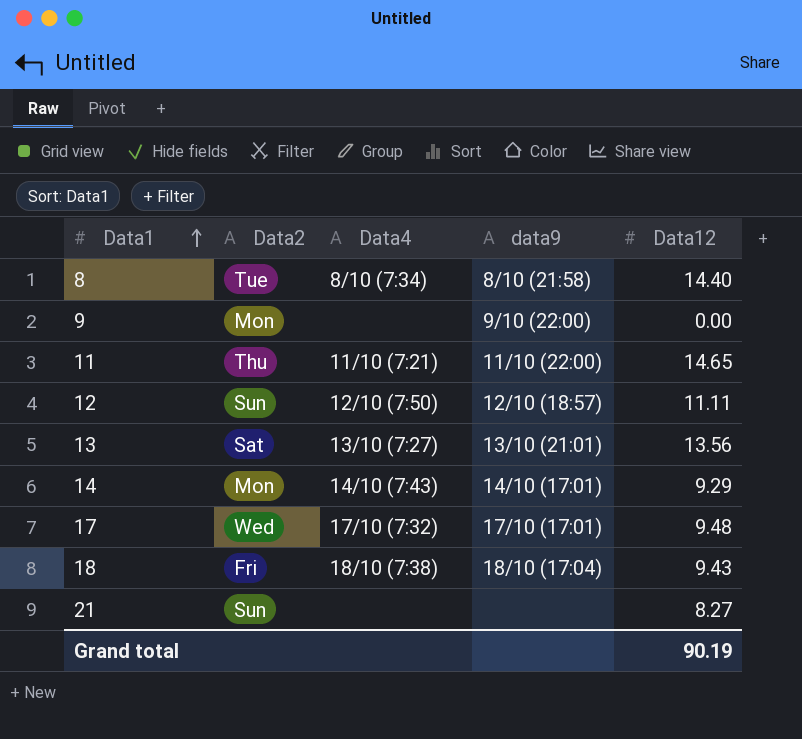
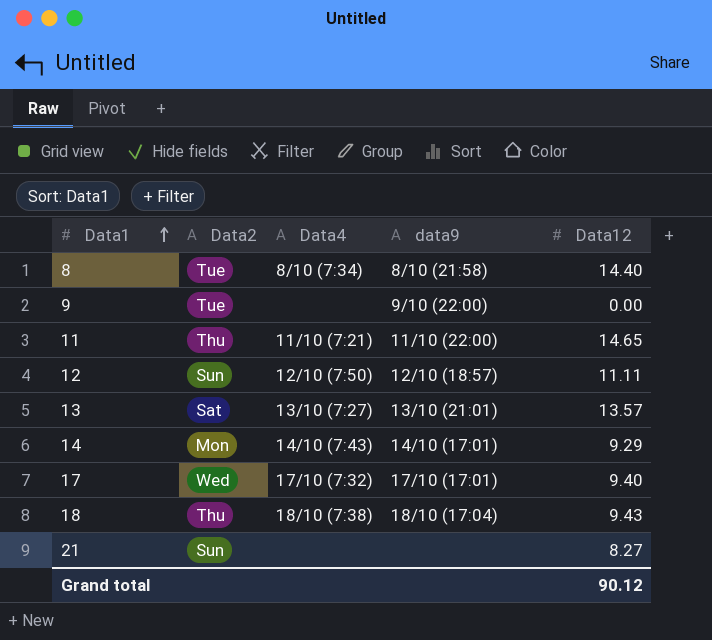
9 | Data2: Mon -> Tue
13 | Data12: 13.56 -> 13.57
17 | Data12: 9.48 -> 9.40
18 | Data2: Fri -> Thu
Grand total | Data12: 90.19 -> 90.12

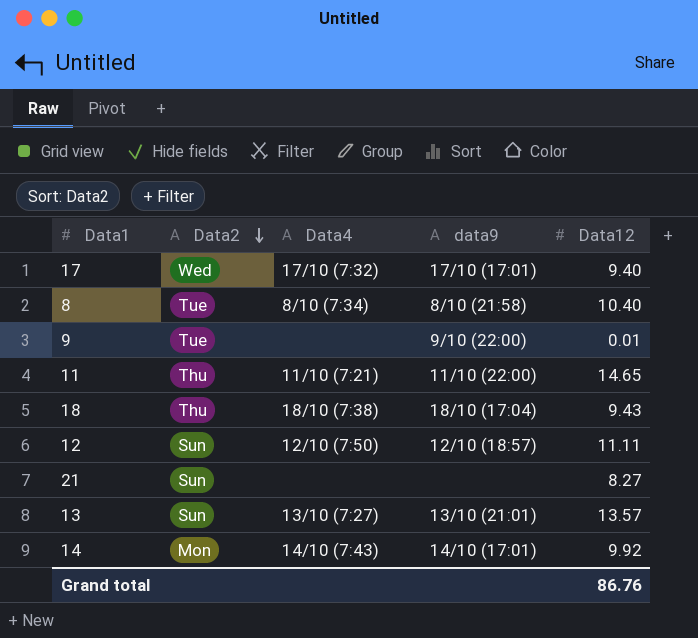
row order: Data1 ascending -> Data2 descending
8 | Data12: 14.40 -> 10.40
9 | Data12: 0.00 -> 0.01
13 | Data2: Sat -> Sun
14 | Data12: 9.29 -> 9.92
Grand total | Data12: 90.12 -> 86.76

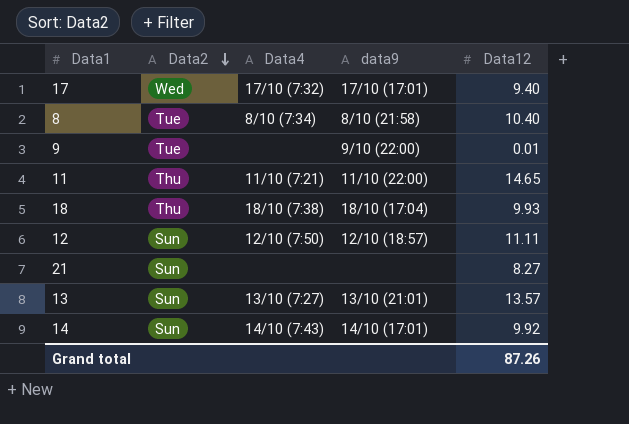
18 | Data12: 9.43 -> 9.93
14 | Data2: Mon -> Sun
Grand total | Data12: 86.76 -> 87.26

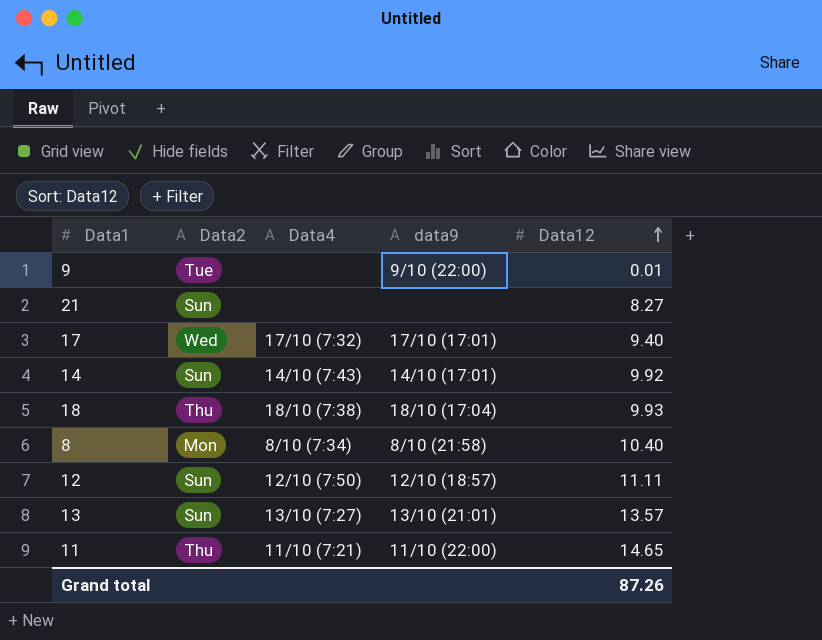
row order: Data2 descending -> Data12 ascending
8 | Data2: Tue -> Mon

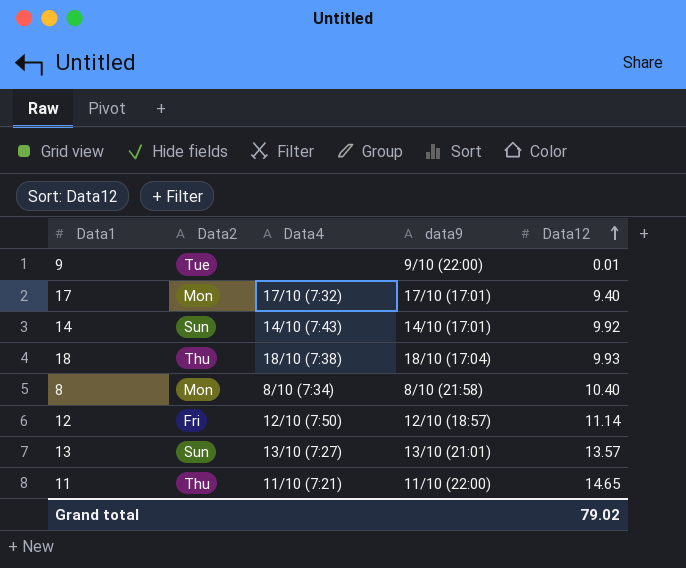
row 21: Sun | none | none | 8.27 -> none
17 | Data2: Wed -> Mon
12 | Data2: Sun -> Fri
12 | Data12: 11.11 -> 11.14
Grand total | Data12: 87.26 -> 79.02

